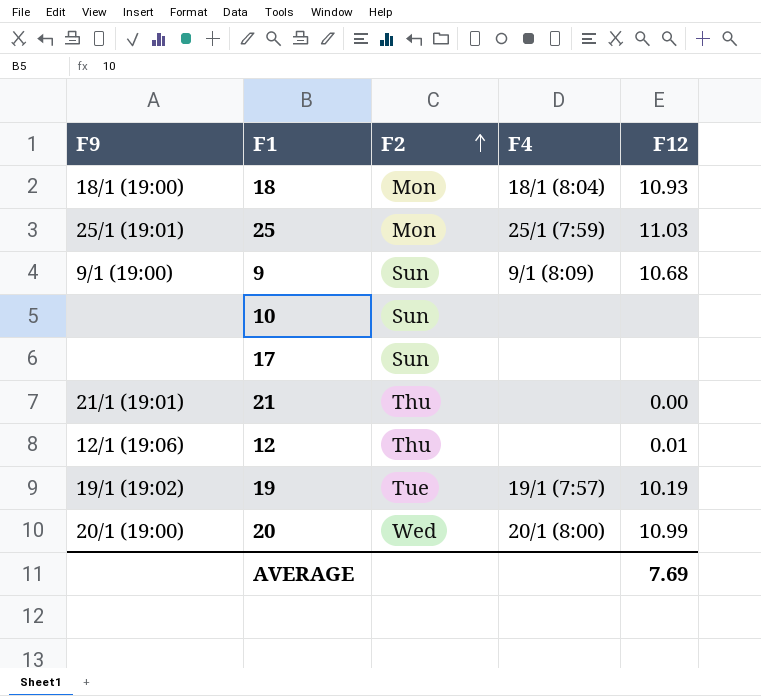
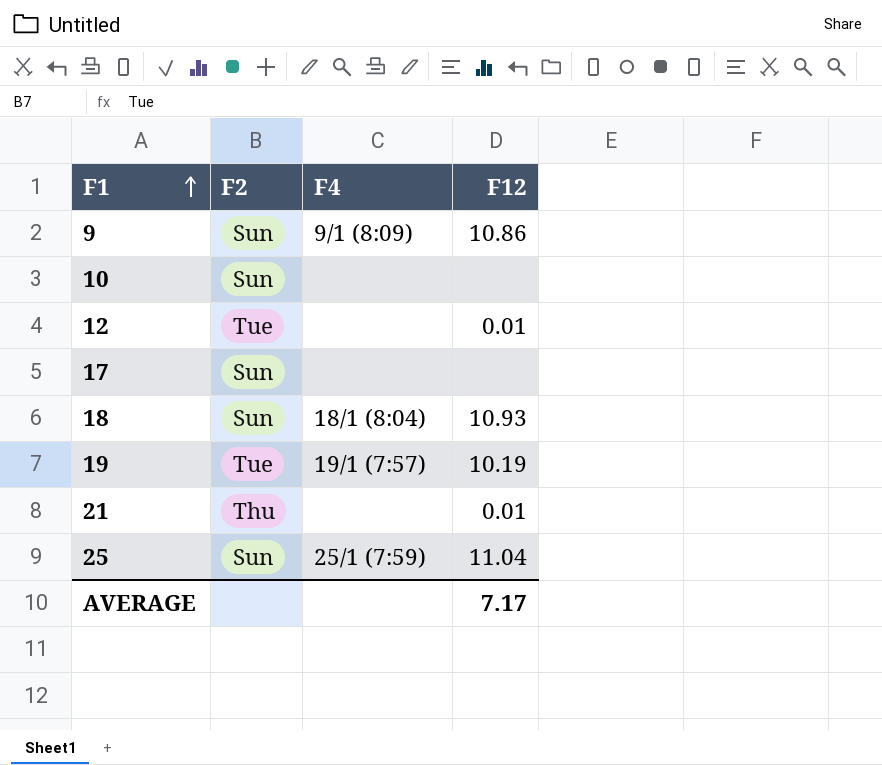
row order: F2 ascending -> F1 ascending
column F9 | position: 1 -> none
row 20: 20/1 (19:00) | Wed | 20/1 (8:00) | 10.99 -> none
9 | F12: 10.68 -> 10.86
12 | F2: Thu -> Tue
18 | F2: Mon -> Sun
21 | F12: 0.00 -> 0.01
25 | F2: Mon -> Sun
25 | F12: 11.03 -> 11.04
AVERAGE | F12: 7.69 -> 7.17

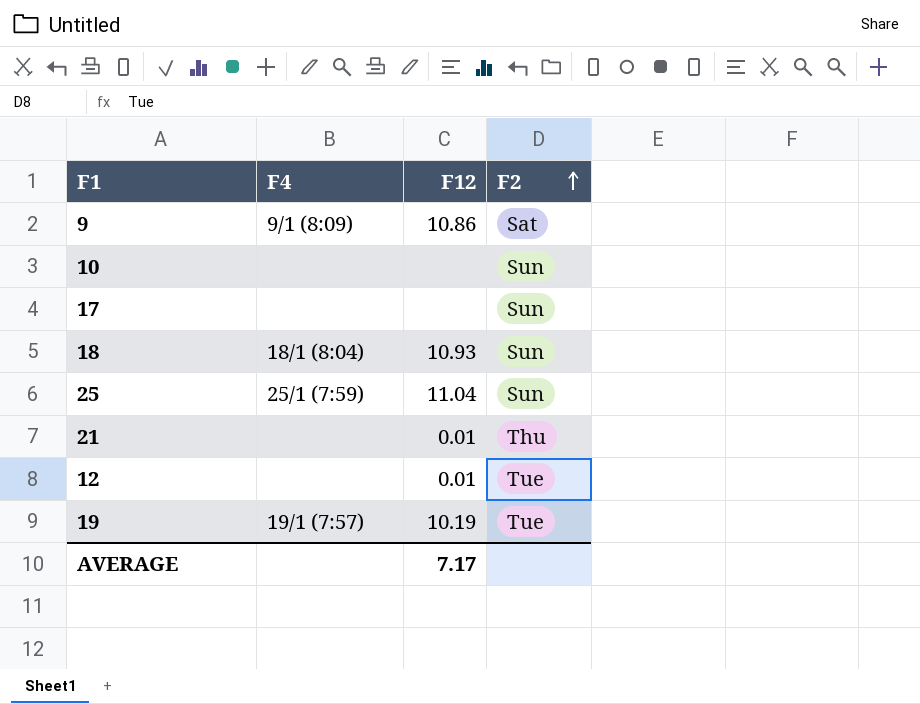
row order: F1 ascending -> F2 ascending
column F2 | position: 2 -> 4
9 | F2: Sun -> Sat

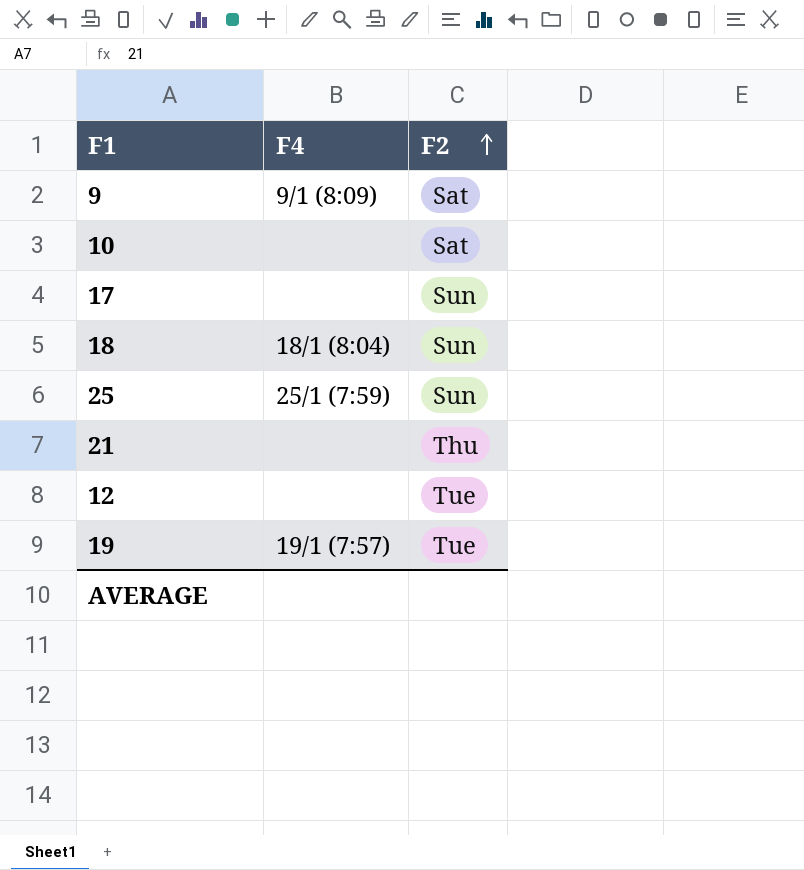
column F12 | position: 3 -> none
10 | F2: Sun -> Sat

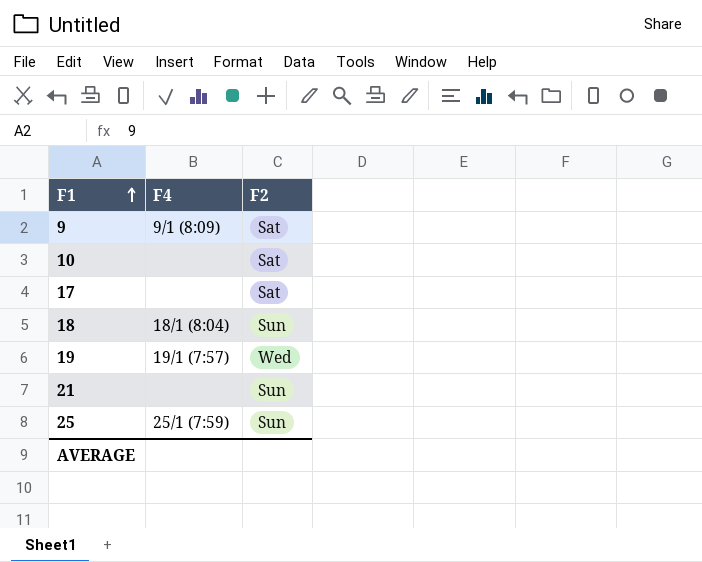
row order: F2 ascending -> F1 ascending
row 12: none | Tue -> none
17 | F2: Sun -> Sat
19 | F2: Tue -> Wed
21 | F2: Thu -> Sun

